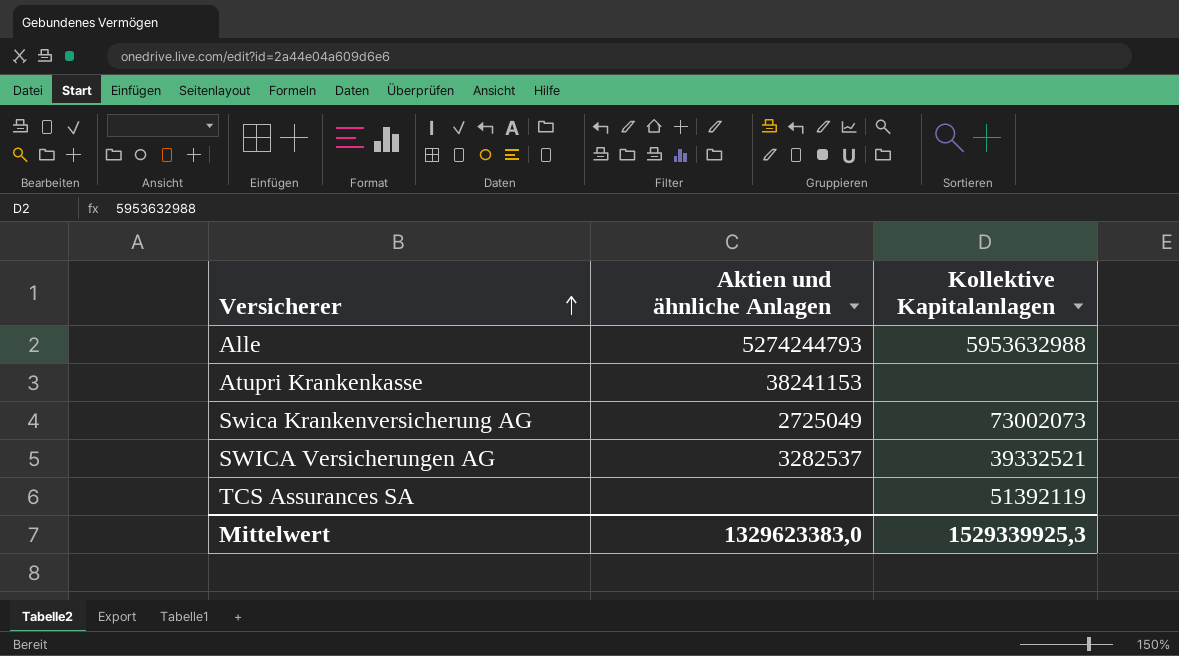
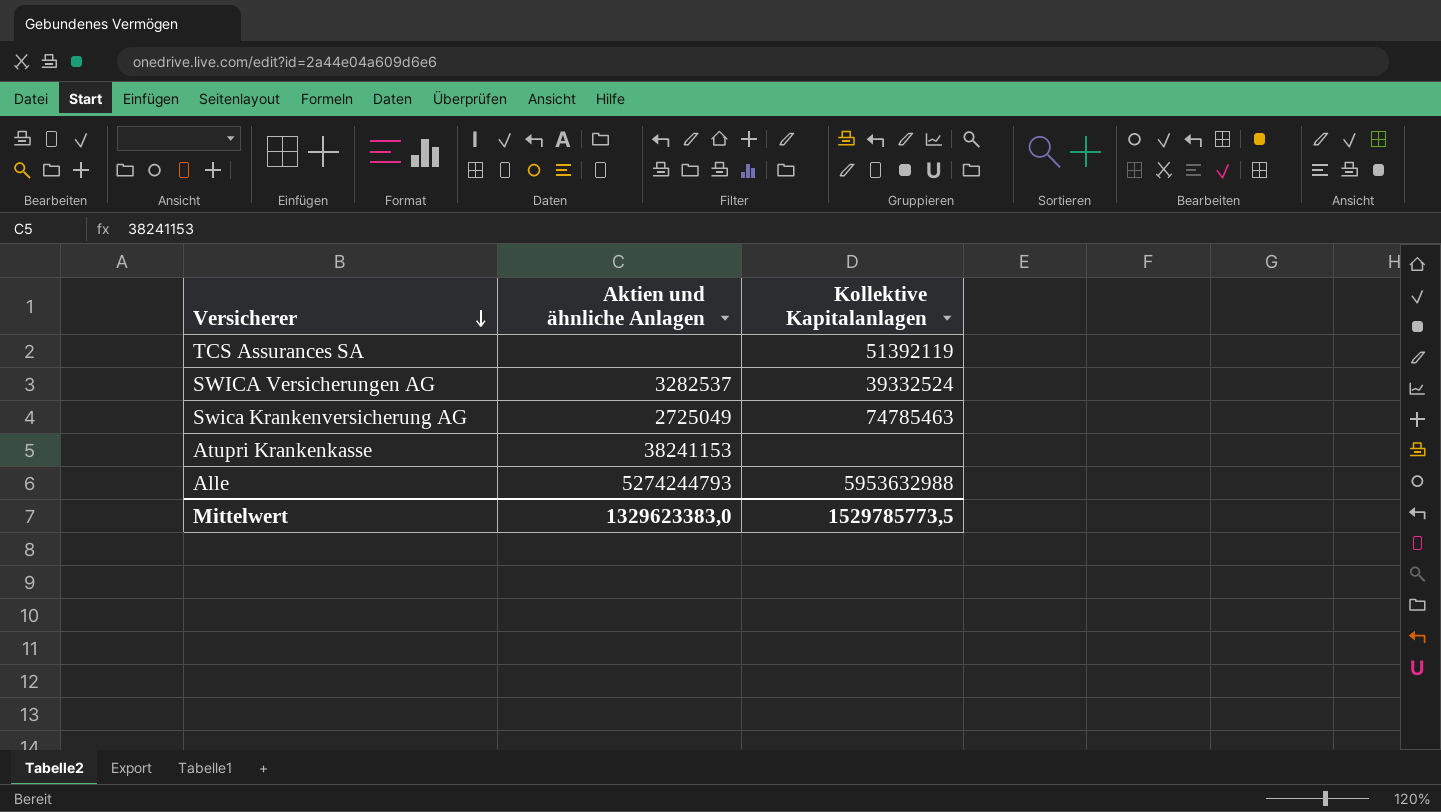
row order: Versicherer ascending -> Versicherer descending
SWICA Versicherungen AG | Kollektive Kapitalanlagen: 39332521 -> 39332524
Swica Krankenversicherung AG | Kollektive Kapitalanlagen: 73002073 -> 74785463
Mittelwert | Kollektive Kapitalanlagen: 1529339925,3 -> 1529785773,5

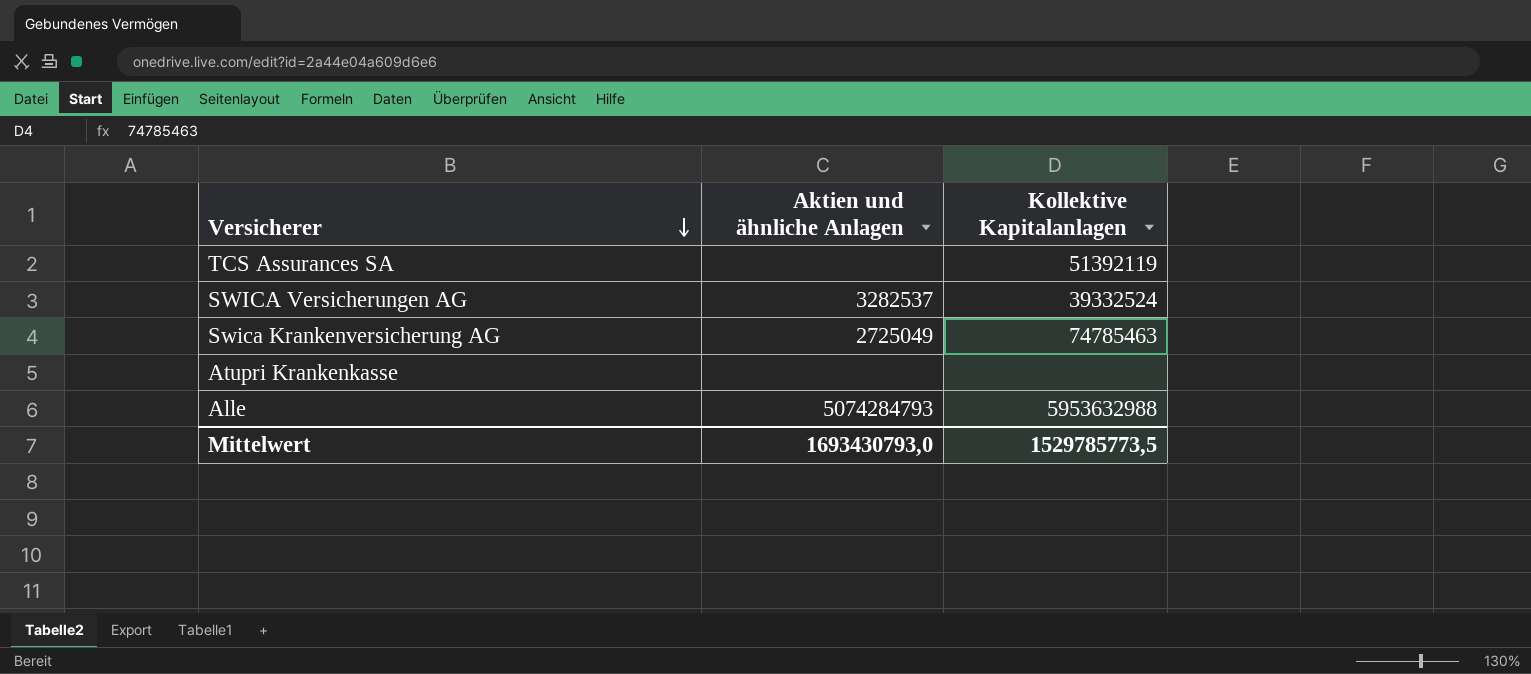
Atupri Krankenkasse | Aktien und ähnliche Anlagen: 38241153 -> none
Alle | Aktien und ähnliche Anlagen: 5274244793 -> 5074284793
Mittelwert | Aktien und ähnliche Anlagen: 1329623383,0 -> 1693430793,0

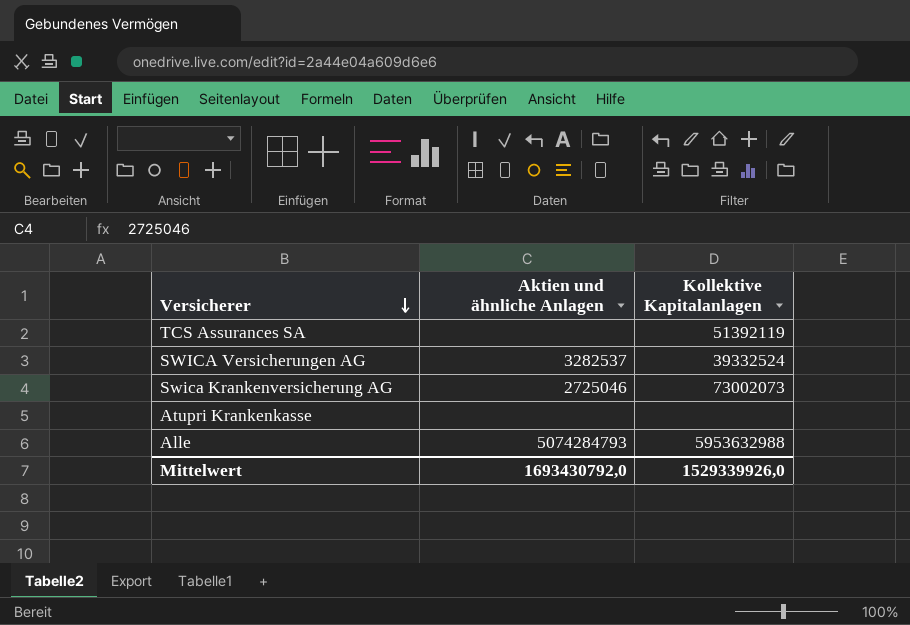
Swica Krankenversicherung AG | Aktien und ähnliche Anlagen: 2725049 -> 2725046
Swica Krankenversicherung AG | Kollektive Kapitalanlagen: 74785463 -> 73002073
Mittelwert | Aktien und ähnliche Anlagen: 1693430793,0 -> 1693430792,0
Mittelwert | Kollektive Kapitalanlagen: 1529785773,5 -> 1529339926,0

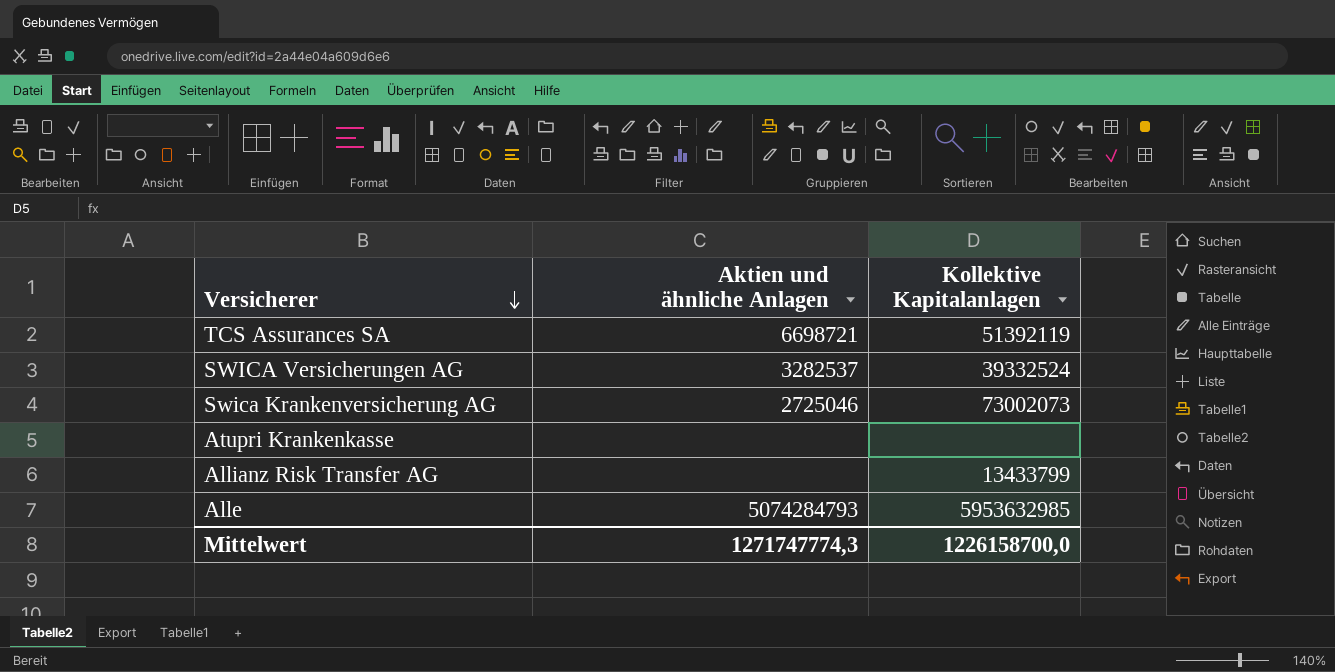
TCS Assurances SA | Aktien und ähnliche Anlagen: none -> 6698721
row Allianz Risk Transfer AG: none -> none | 13433799
Alle | Kollektive Kapitalanlagen: 5953632988 -> 5953632985
Mittelwert | Aktien und ähnliche Anlagen: 1693430792,0 -> 1271747774,3
Mittelwert | Kollektive Kapitalanlagen: 1529339926,0 -> 1226158700,0

